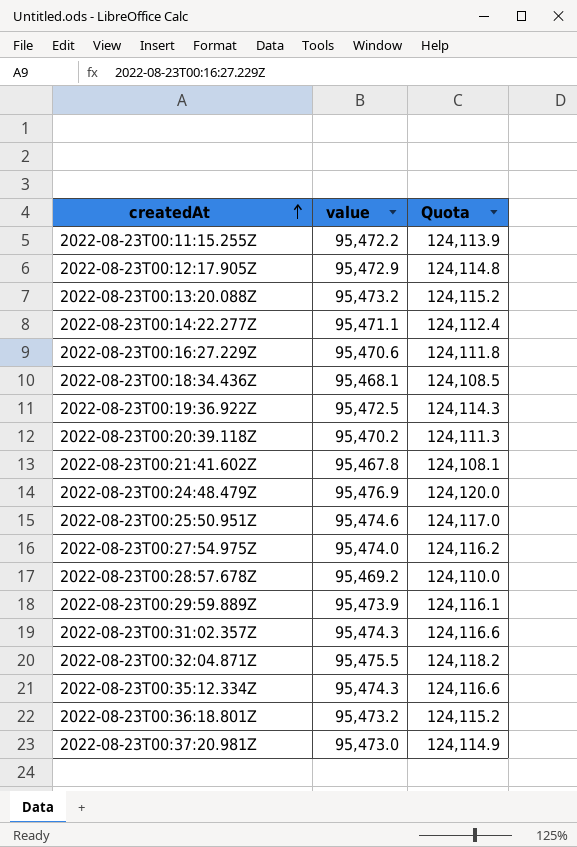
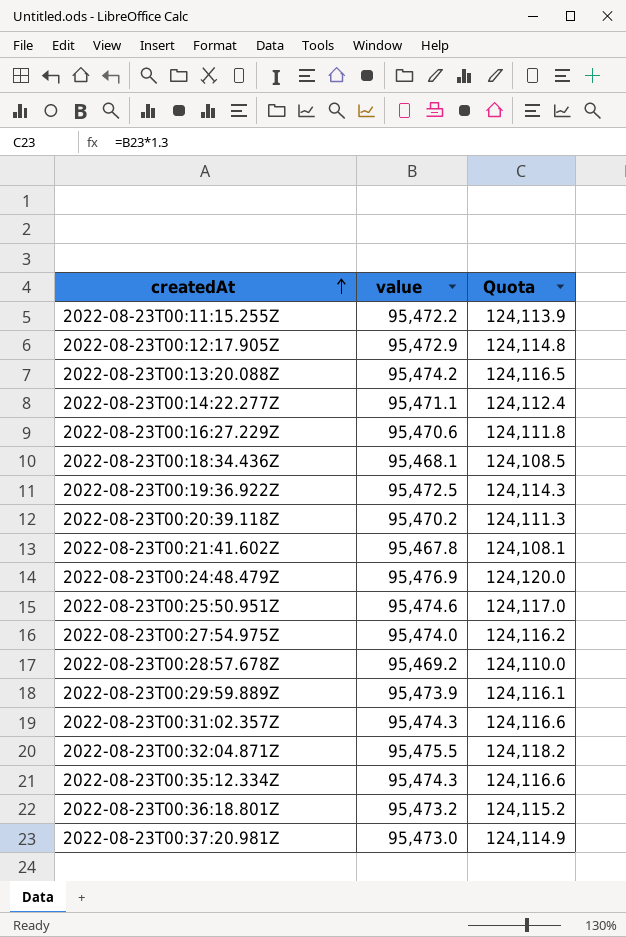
2022-08-23T00:13:20.088Z | value: 95,473.2 -> 95,474.2
2022-08-23T00:13:20.088Z | Quota: 124,115.2 -> 124,116.5

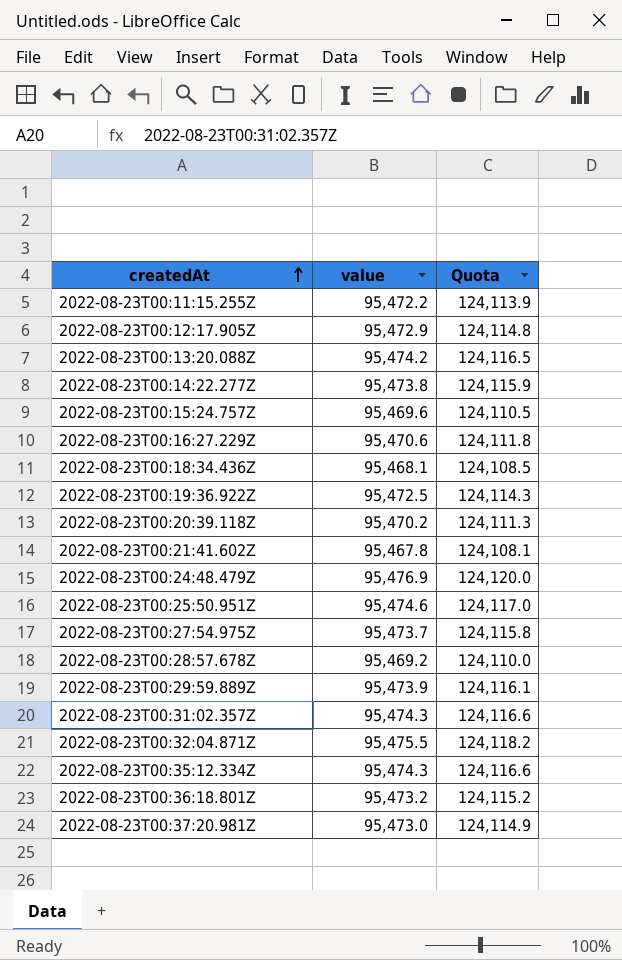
2022-08-23T00:14:22.277Z | value: 95,471.1 -> 95,473.8
2022-08-23T00:14:22.277Z | Quota: 124,112.4 -> 124,115.9
row 2022-08-23T00:15:24.757Z: none -> 95,469.6 | 124,110.5
2022-08-23T00:27:54.975Z | value: 95,474.0 -> 95,473.7
2022-08-23T00:27:54.975Z | Quota: 124,116.2 -> 124,115.8

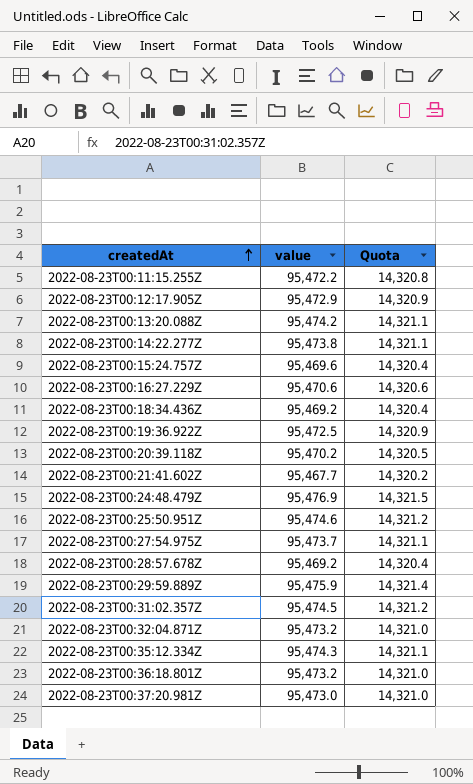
column Quota | formula: [value] * 1.3 -> [value] * 0.15
2022-08-23T00:18:34.436Z | value: 95,468.1 -> 95,469.2
2022-08-23T00:21:41.602Z | value: 95,467.8 -> 95,467.7
2022-08-23T00:29:59.889Z | value: 95,473.9 -> 95,475.9
2022-08-23T00:31:02.357Z | value: 95,474.3 -> 95,474.5
2022-08-23T00:32:04.871Z | value: 95,475.5 -> 95,473.2

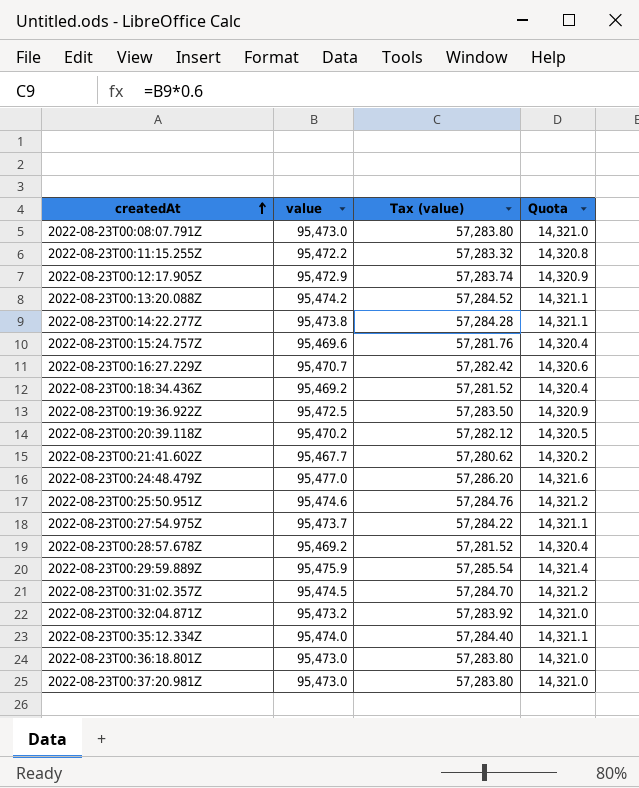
column Tax (value) | formula: none -> [value] * 0.6
row 2022-08-23T00:08:07.791Z: none -> 95,473.0 | 57,283.80 | 14,321.0
2022-08-23T00:16:27.229Z | value: 95,470.6 -> 95,470.7
2022-08-23T00:24:48.479Z | value: 95,476.9 -> 95,477.0
2022-08-23T00:24:48.479Z | Quota: 14,321.5 -> 14,321.6
2022-08-23T00:35:12.334Z | value: 95,474.3 -> 95,474.0
2022-08-23T00:36:18.801Z | value: 95,473.2 -> 95,473.0

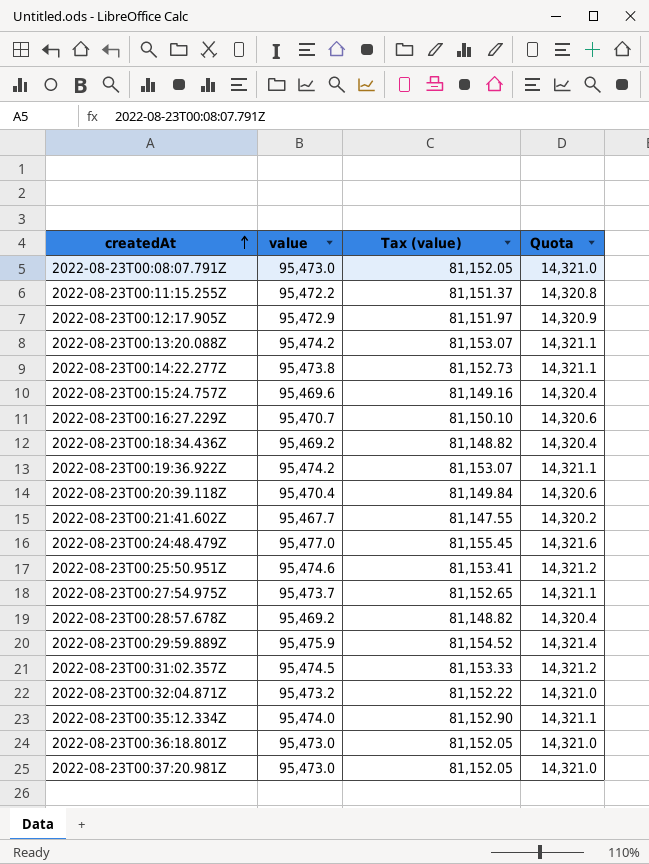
column Tax (value) | formula: [value] * 0.6 -> [value] * 0.85
2022-08-23T00:19:36.922Z | value: 95,472.5 -> 95,474.2
2022-08-23T00:19:36.922Z | Quota: 14,320.9 -> 14,321.1
2022-08-23T00:20:39.118Z | value: 95,470.2 -> 95,470.4
2022-08-23T00:20:39.118Z | Quota: 14,320.5 -> 14,320.6

